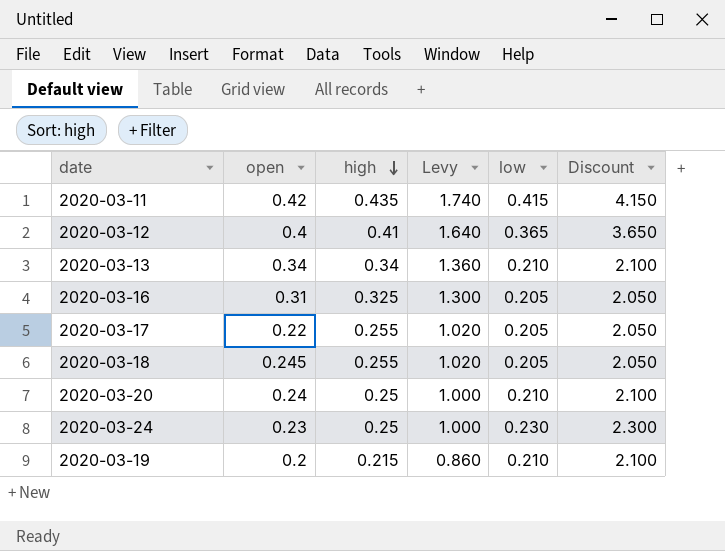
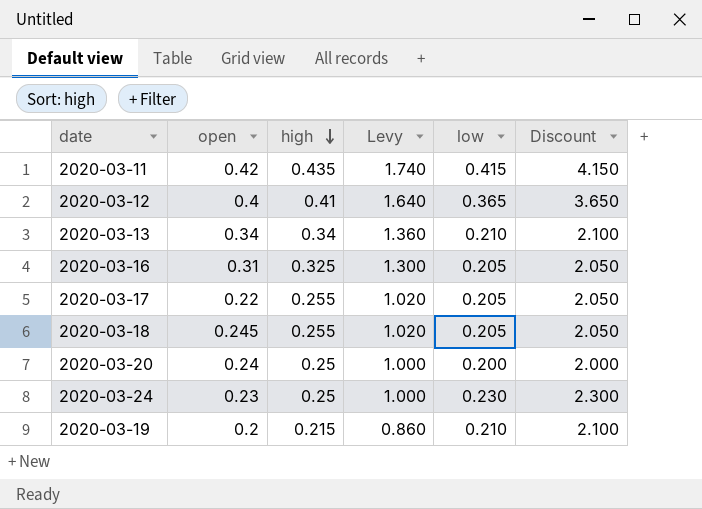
2020-03-20 | low: 0.210 -> 0.200
2020-03-20 | Discount: 2.100 -> 2.000

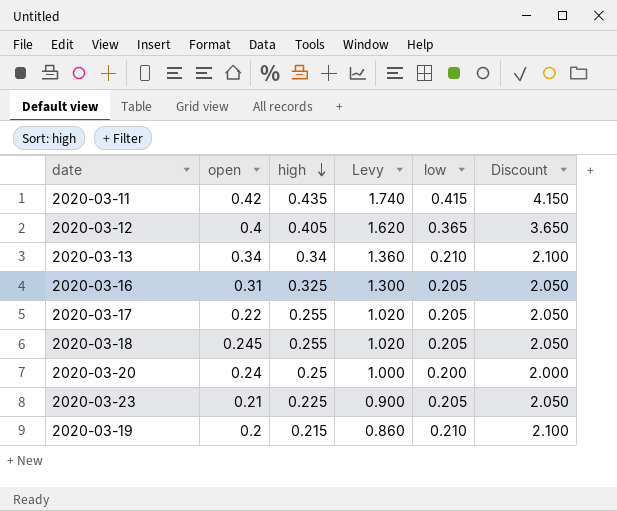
row 2020-03-24: 0.23 | 0.25 | 1.000 | 0.230 | 2.300 -> none
2020-03-12 | high: 0.41 -> 0.405
2020-03-12 | Levy: 1.640 -> 1.620
row 2020-03-23: none -> 0.21 | 0.225 | 0.900 | 0.205 | 2.050

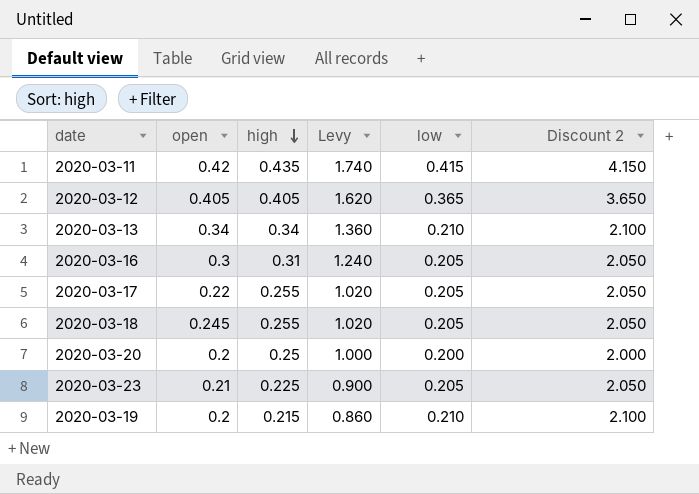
column name: Discount -> Discount 2
2020-03-12 | open: 0.4 -> 0.405
2020-03-16 | open: 0.31 -> 0.3
2020-03-16 | high: 0.325 -> 0.31
2020-03-16 | Levy: 1.300 -> 1.240
2020-03-20 | open: 0.24 -> 0.2

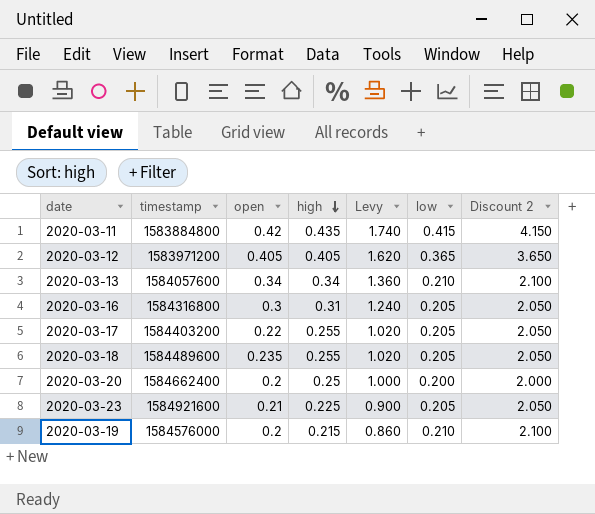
column timestamp | position: none -> 2
2020-03-18 | open: 0.245 -> 0.235

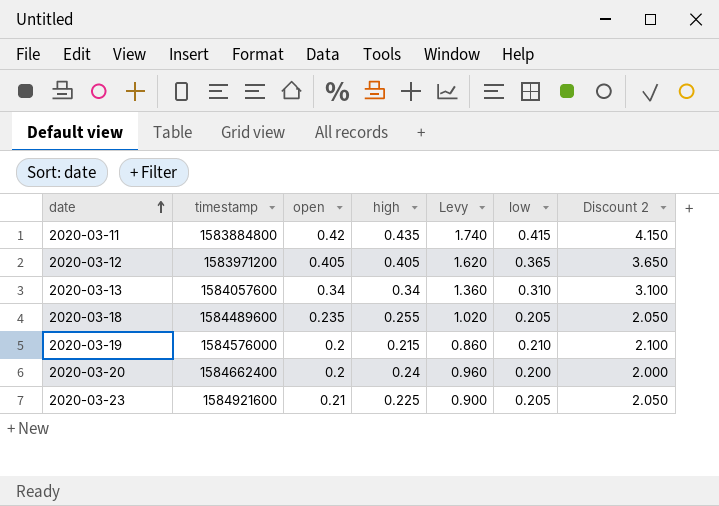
row order: high descending -> date ascending
row 2020-03-16: 1584316800 | 0.3 | 0.31 | 1.240 | 0.205 | 2.050 -> none
row 2020-03-17: 1584403200 | 0.22 | 0.255 | 1.020 | 0.205 | 2.050 -> none
2020-03-13 | low: 0.210 -> 0.310
2020-03-13 | Discount 2: 2.100 -> 3.100
2020-03-20 | high: 0.25 -> 0.24
2020-03-20 | Levy: 1.000 -> 0.960

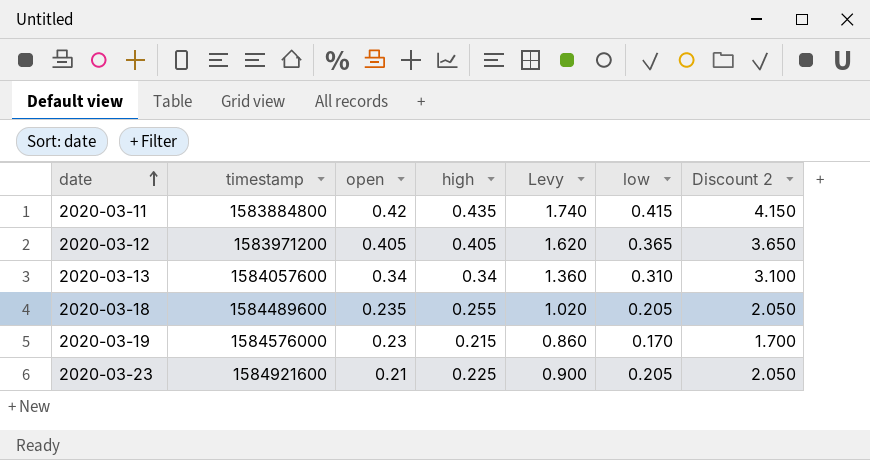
row 2020-03-20: 1584662400 | 0.2 | 0.24 | 0.960 | 0.200 | 2.000 -> none
2020-03-19 | open: 0.2 -> 0.23
2020-03-19 | low: 0.210 -> 0.170
2020-03-19 | Discount 2: 2.100 -> 1.700

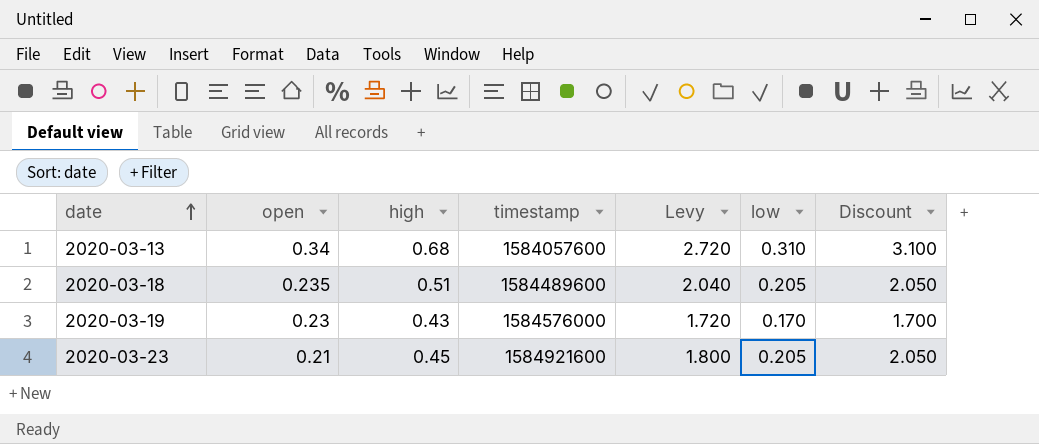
column timestamp | position: 2 -> 4
column name: Discount 2 -> Discount
row 2020-03-11: 1583884800 | 0.42 | 0.435 | 1.740 | 0.415 | 4.150 -> none
row 2020-03-12: 1583971200 | 0.405 | 0.405 | 1.620 | 0.365 | 3.650 -> none
2020-03-13 | high: 0.34 -> 0.68
2020-03-13 | Levy: 1.360 -> 2.720
2020-03-18 | high: 0.255 -> 0.51
2020-03-18 | Levy: 1.020 -> 2.040
2020-03-19 | high: 0.215 -> 0.43
2020-03-19 | Levy: 0.860 -> 1.720
2020-03-23 | high: 0.225 -> 0.45
2020-03-23 | Levy: 0.900 -> 1.800

